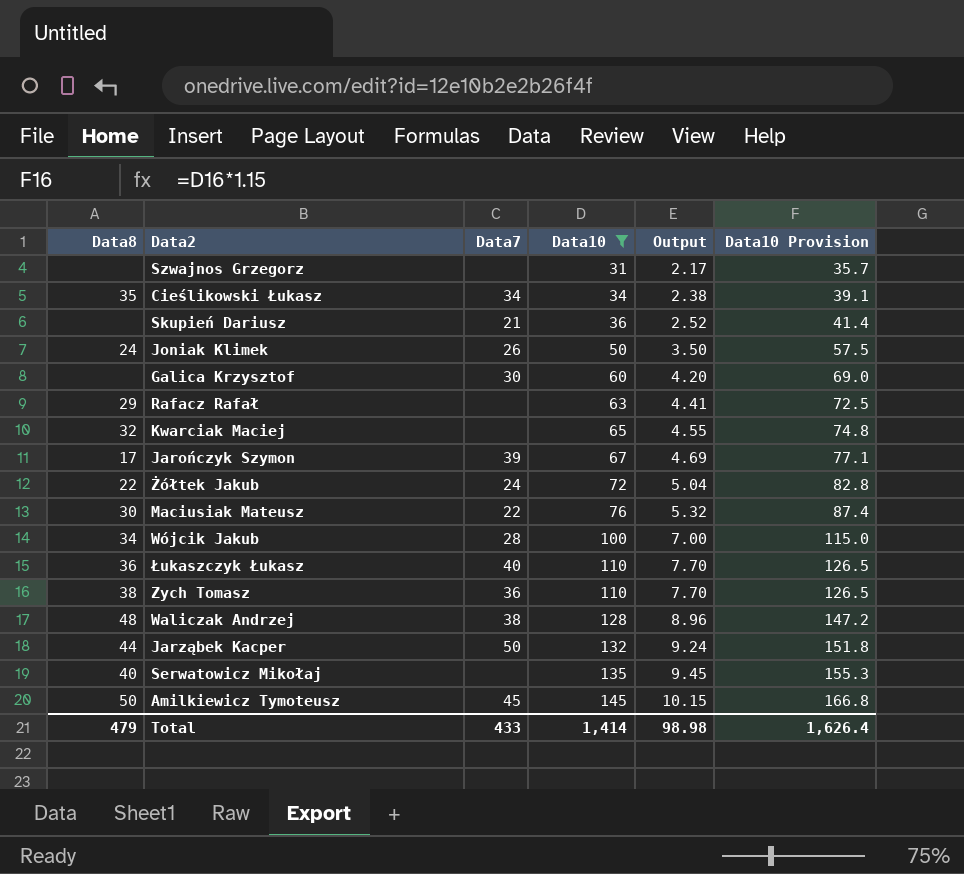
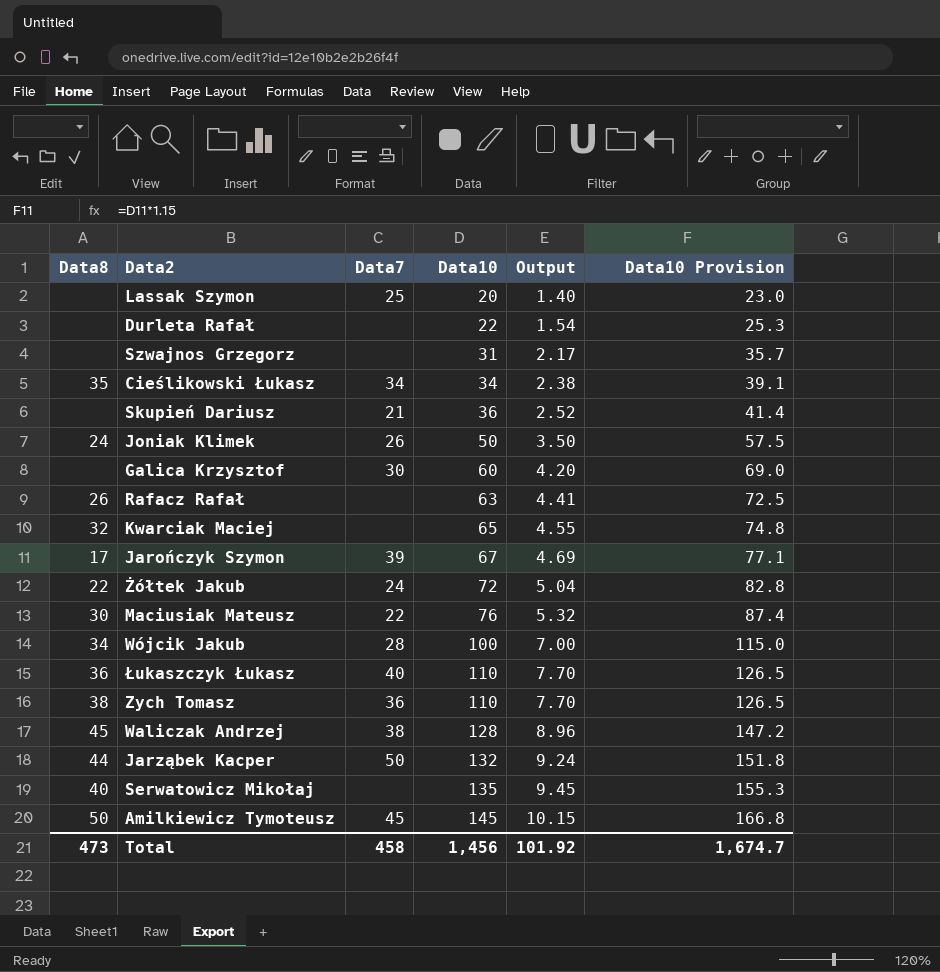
filter: Data10 >= 31 -> none
Rafacz Rafał | Data8: 29 -> 26
Waliczak Andrzej | Data8: 48 -> 45
Total | Data8: 479 -> 473
Total | Data7: 433 -> 458
Total | Data10: 1,414 -> 1,456
Total | Output: 98.98 -> 101.92
Total | Data10 Provision: 1,626.4 -> 1,674.7

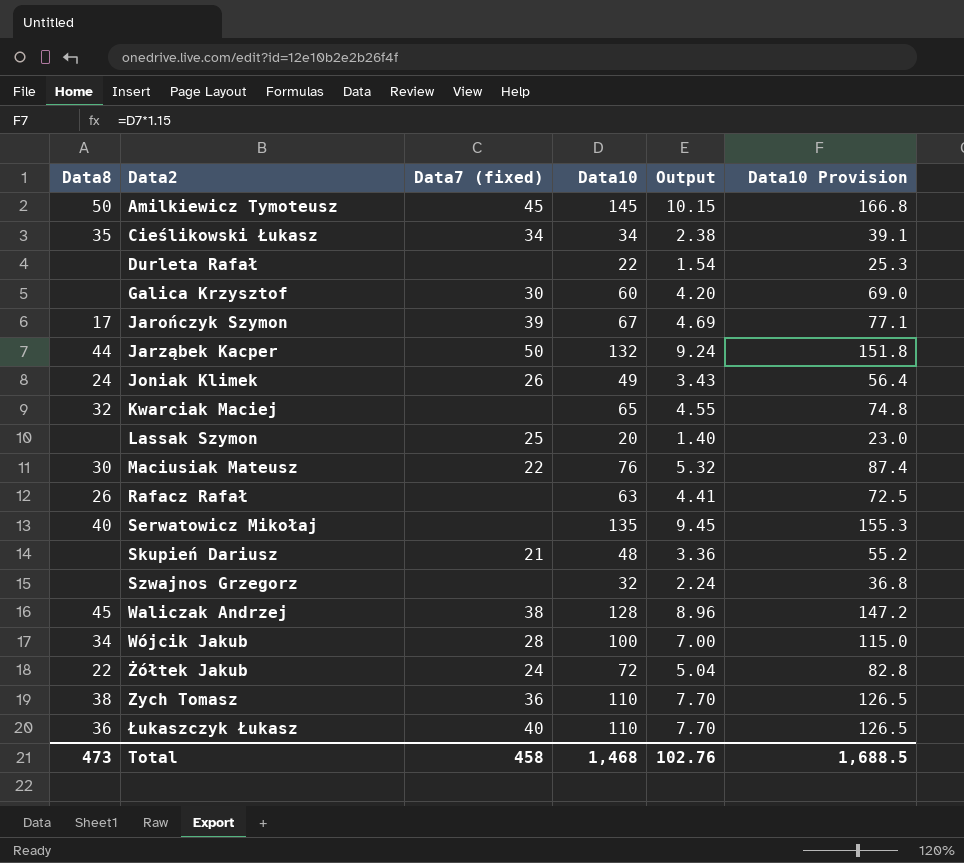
row order: Data10 ascending -> Data2 ascending
column name: Data7 -> Data7 (fixed)
Joniak Klimek | Data10: 50 -> 49
Joniak Klimek | Output: 3.50 -> 3.43
Joniak Klimek | Data10 Provision: 57.5 -> 56.4
Skupień Dariusz | Data10: 36 -> 48
Skupień Dariusz | Output: 2.52 -> 3.36
Skupień Dariusz | Data10 Provision: 41.4 -> 55.2
Szwajnos Grzegorz | Data10: 31 -> 32
Szwajnos Grzegorz | Output: 2.17 -> 2.24
Szwajnos Grzegorz | Data10 Provision: 35.7 -> 36.8
Total | Data10: 1,456 -> 1,468
Total | Output: 101.92 -> 102.76
Total | Data10 Provision: 1,674.7 -> 1,688.5

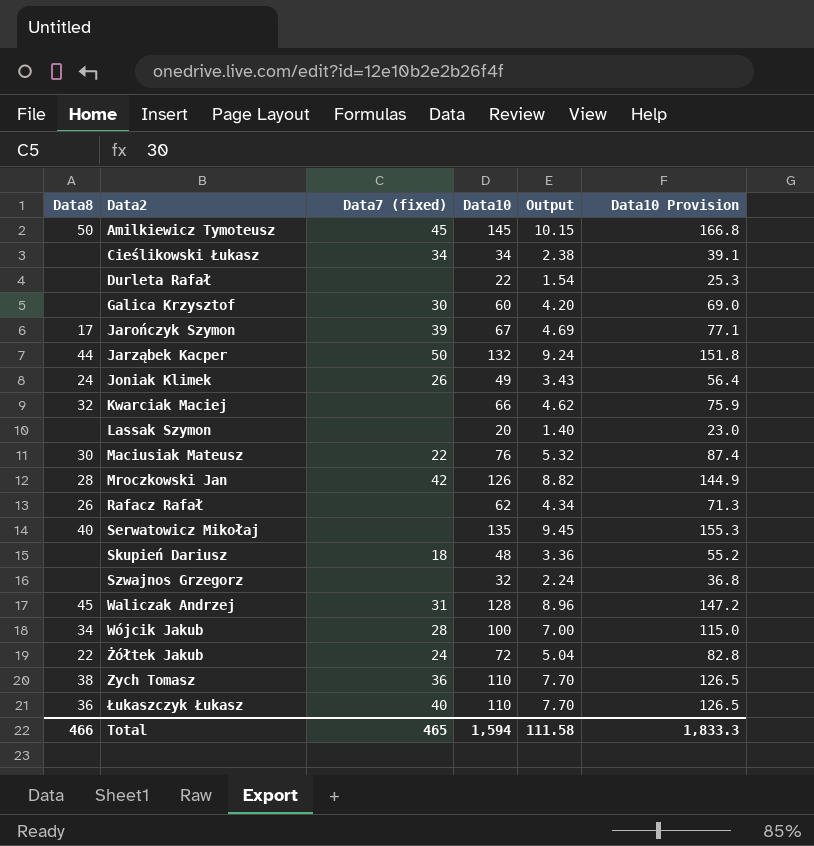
Cieślikowski Łukasz | Data8: 35 -> none
Kwarciak Maciej | Data10: 65 -> 66
Kwarciak Maciej | Output: 4.55 -> 4.62
Kwarciak Maciej | Data10 Provision: 74.8 -> 75.9
Lassak Szymon | Data7 (fixed): 25 -> none
row Mroczkowski Jan: none -> 28 | 42 | 126 | 8.82 | 144.9
Rafacz Rafał | Data10: 63 -> 62
Rafacz Rafał | Output: 4.41 -> 4.34
Rafacz Rafał | Data10 Provision: 72.5 -> 71.3
Skupień Dariusz | Data7 (fixed): 21 -> 18
Waliczak Andrzej | Data7 (fixed): 38 -> 31
Total | Data8: 473 -> 466
Total | Data7 (fixed): 458 -> 465
Total | Data10: 1,468 -> 1,594
Total | Output: 102.76 -> 111.58
Total | Data10 Provision: 1,688.5 -> 1,833.3

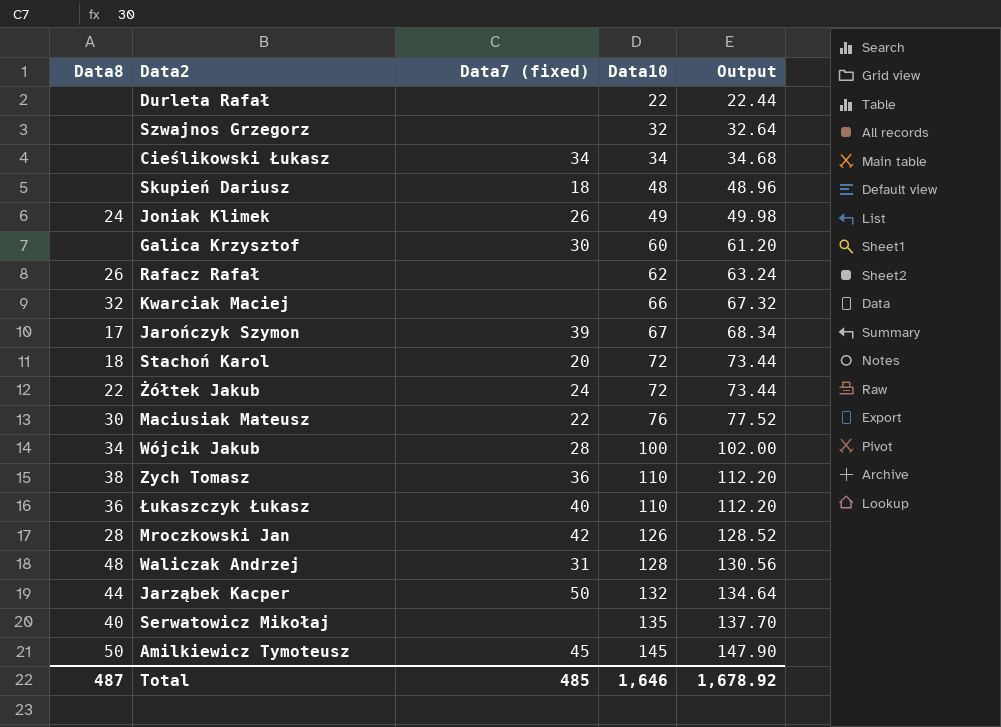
row order: Data2 ascending -> Data10 ascending
column Data10 Provision | formula: [Data10] * 1.15 -> none
column Output | formula: [Data10] * 0.07 -> [Data10] * 1.02
row Lassak Szymon: none | none | 20 | 1.40 | 23.0 -> none
row Stachoń Karol: none -> 18 | 20 | 72 | 73.44
Waliczak Andrzej | Data8: 45 -> 48
Total | Data8: 466 -> 487
Total | Data7 (fixed): 465 -> 485
Total | Data10: 1,594 -> 1,646
Total | Output: 111.58 -> 1,678.92

